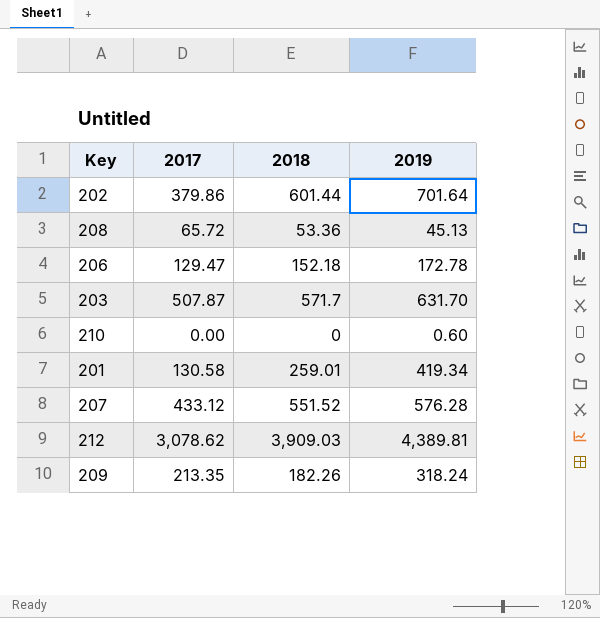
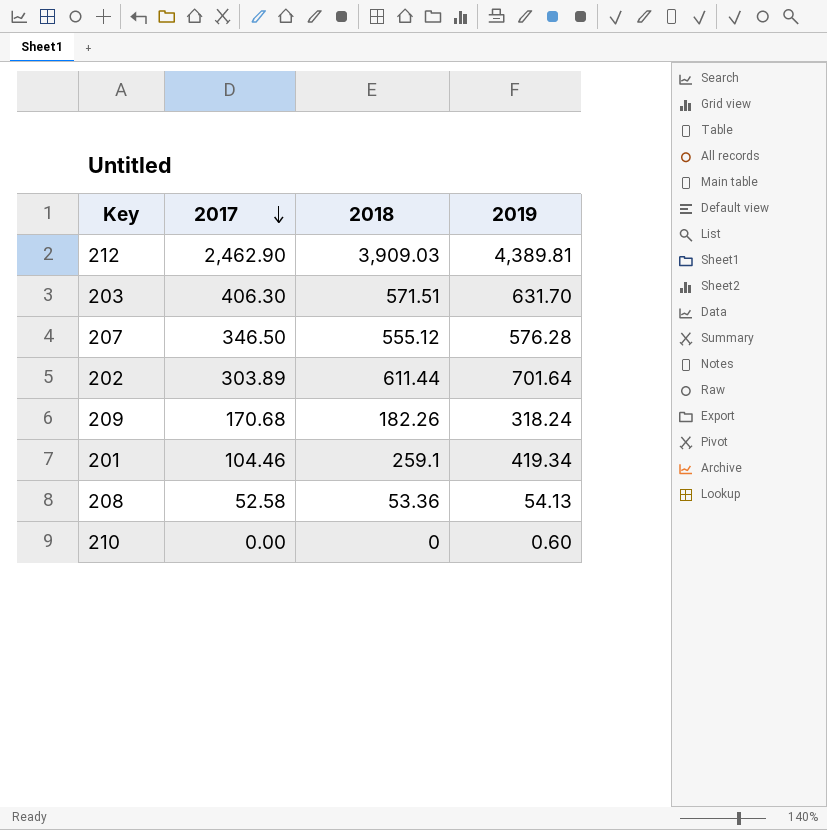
row order: none -> 2017 descending
row 206: 129.47 | 152.18 | 172.78 -> none
212 | 2017: 3,078.62 -> 2,462.90
203 | 2017: 507.87 -> 406.30
203 | 2018: 571.7 -> 571.51
207 | 2017: 433.12 -> 346.50
207 | 2018: 551.52 -> 555.12
202 | 2017: 379.86 -> 303.89
202 | 2018: 601.44 -> 611.44
209 | 2017: 213.35 -> 170.68
201 | 2017: 130.58 -> 104.46
201 | 2018: 259.01 -> 259.1
208 | 2017: 65.72 -> 52.58
208 | 2019: 45.13 -> 54.13

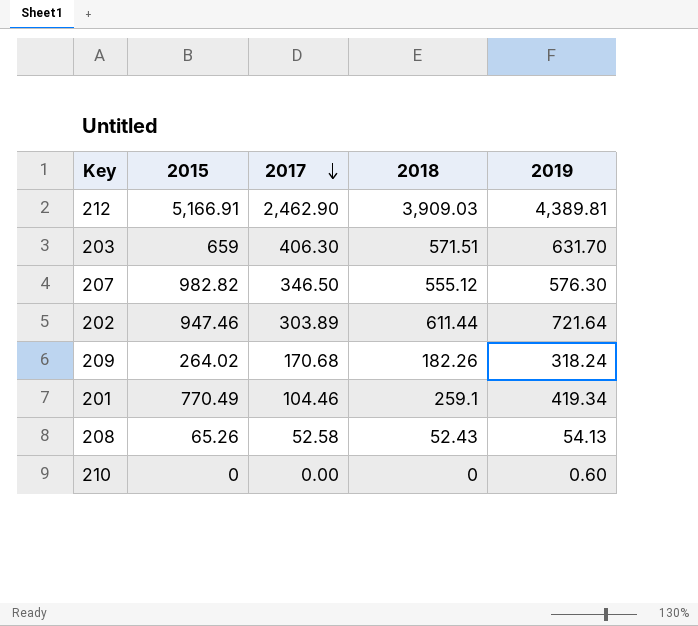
column 2015 | position: none -> 2
207 | 2019: 576.28 -> 576.30
202 | 2019: 701.64 -> 721.64
208 | 2018: 53.36 -> 52.43

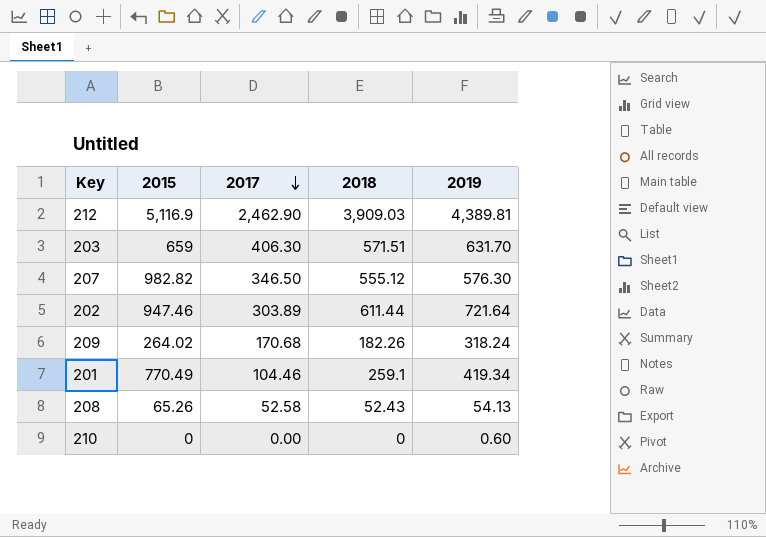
212 | 2015: 5,166.91 -> 5,116.9

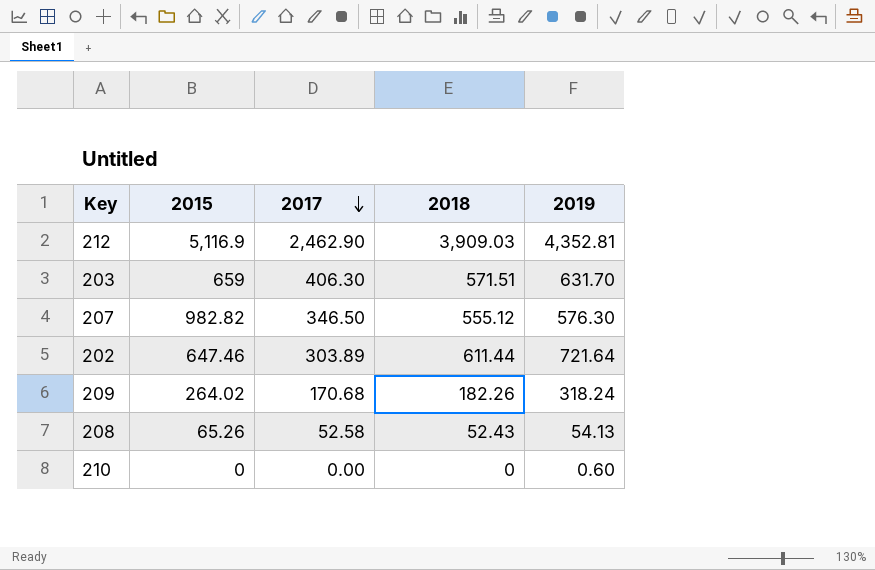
row 201: 770.49 | 104.46 | 259.1 | 419.34 -> none
212 | 2019: 4,389.81 -> 4,352.81
202 | 2015: 947.46 -> 647.46

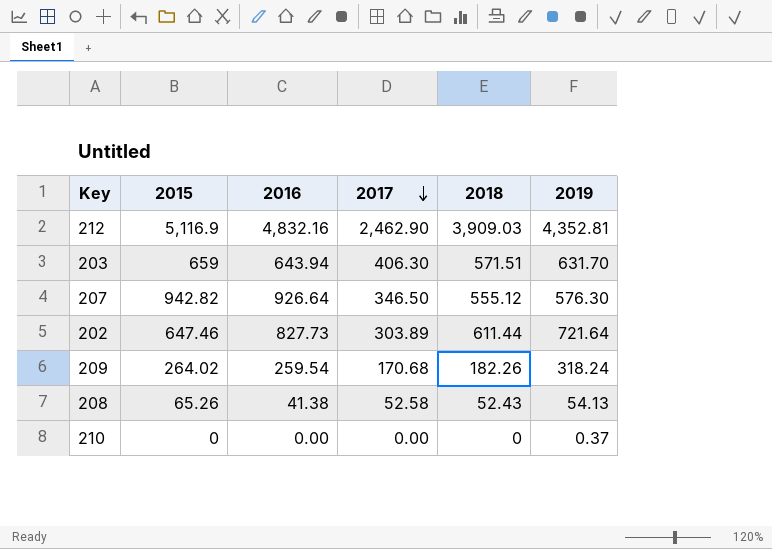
column 2016 | position: none -> 3
207 | 2015: 982.82 -> 942.82
210 | 2019: 0.60 -> 0.37

